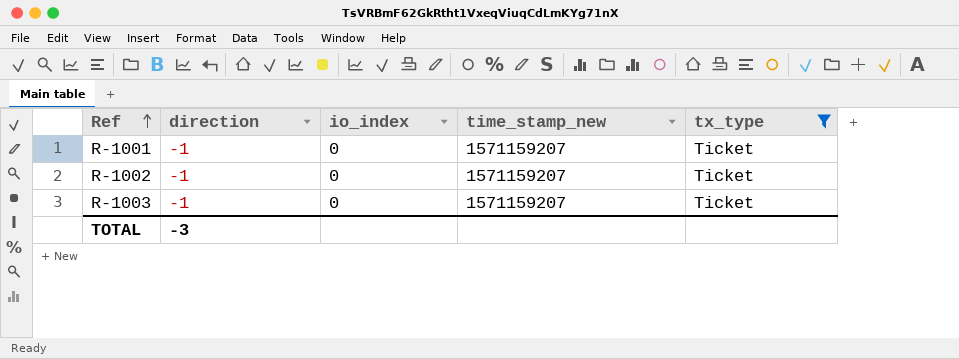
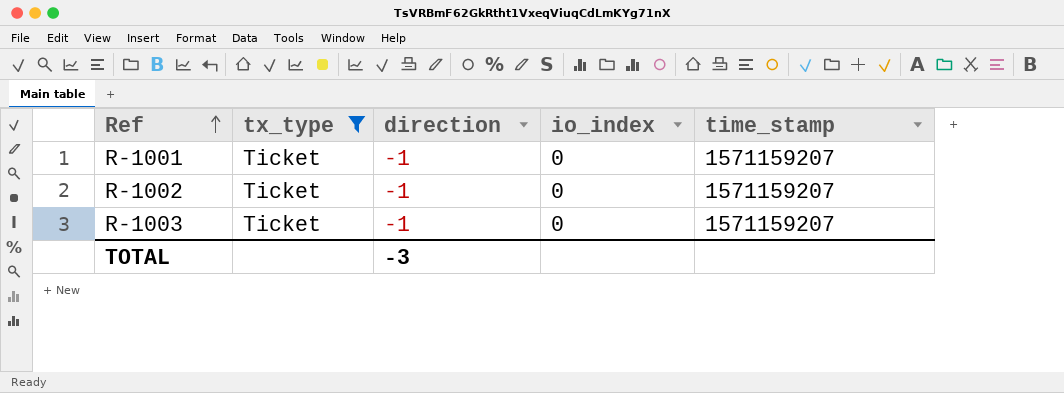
column tx_type | position: 5 -> 2
column name: time_stamp_new -> time_stamp

